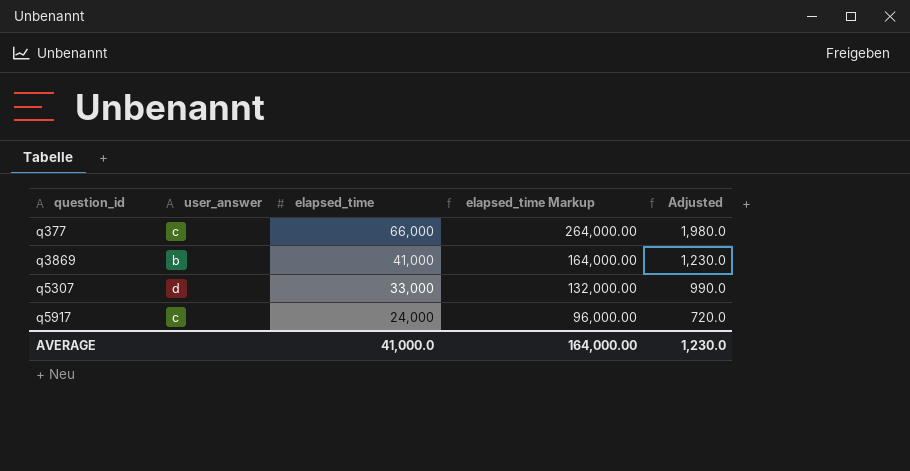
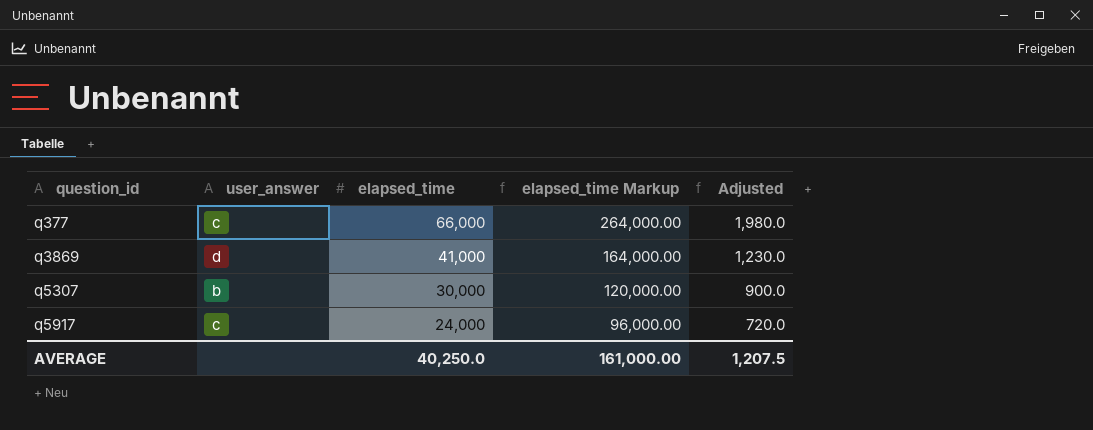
q3869 | user_answer: b -> d
q5307 | user_answer: d -> b
q5307 | elapsed_time: 33,000 -> 30,000
q5307 | elapsed_time Markup: 132,000.00 -> 120,000.00
q5307 | Adjusted: 990.0 -> 900.0
AVERAGE | elapsed_time: 41,000.0 -> 40,250.0
AVERAGE | elapsed_time Markup: 164,000.00 -> 161,000.00
AVERAGE | Adjusted: 1,230.0 -> 1,207.5

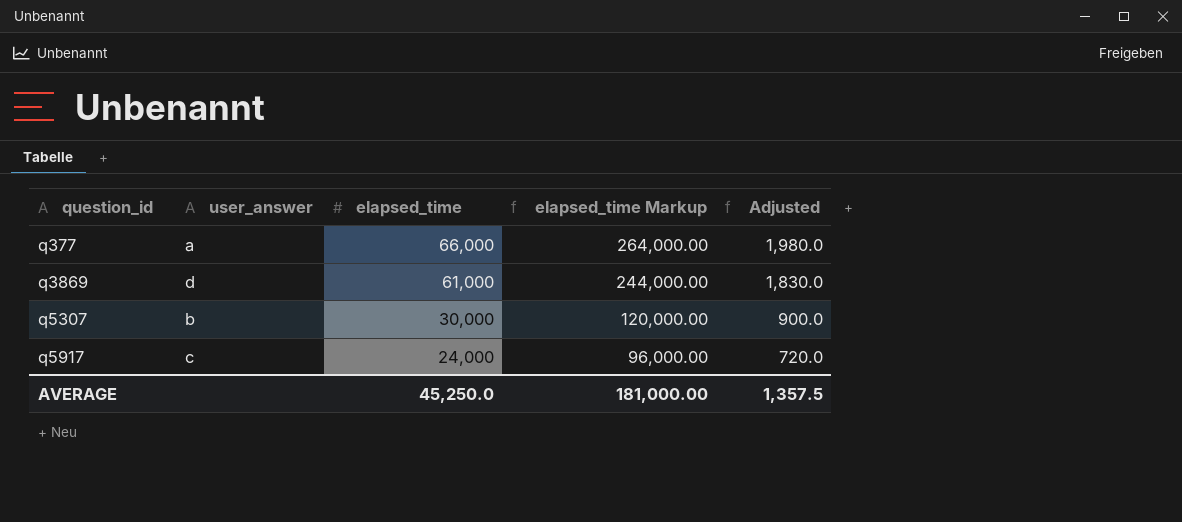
q377 | user_answer: c -> a
q3869 | elapsed_time: 41,000 -> 61,000
q3869 | elapsed_time Markup: 164,000.00 -> 244,000.00
q3869 | Adjusted: 1,230.0 -> 1,830.0
AVERAGE | elapsed_time: 40,250.0 -> 45,250.0
AVERAGE | elapsed_time Markup: 161,000.00 -> 181,000.00
AVERAGE | Adjusted: 1,207.5 -> 1,357.5

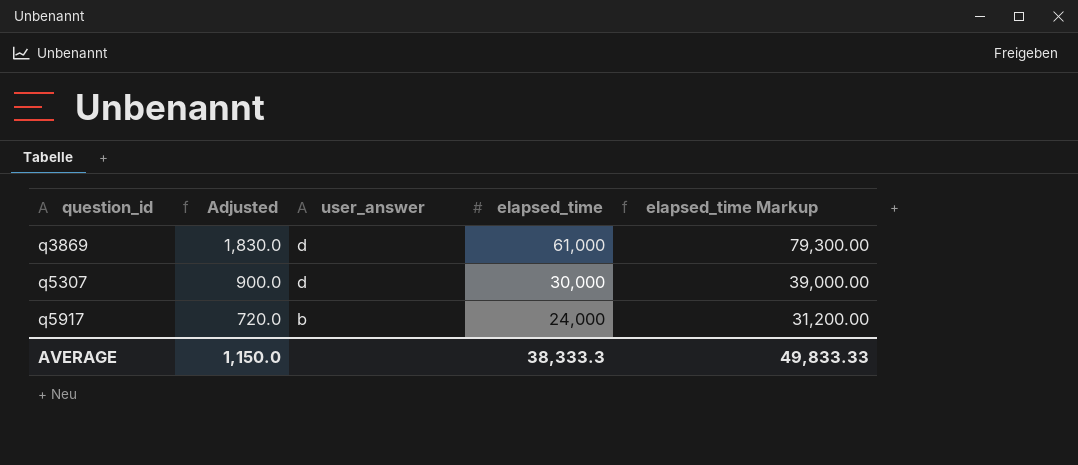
column Adjusted | position: 5 -> 2
column elapsed_time Markup | formula: [elapsed_time] * 4 -> [elapsed_time] * 1.3
row q377: a | 66,000 | 264,000.00 | 1,980.0 -> none
q5307 | user_answer: b -> d
q5917 | user_answer: c -> b
AVERAGE | Adjusted: 1,357.5 -> 1,150.0
AVERAGE | elapsed_time: 45,250.0 -> 38,333.3
AVERAGE | elapsed_time Markup: 181,000.00 -> 49,833.33

